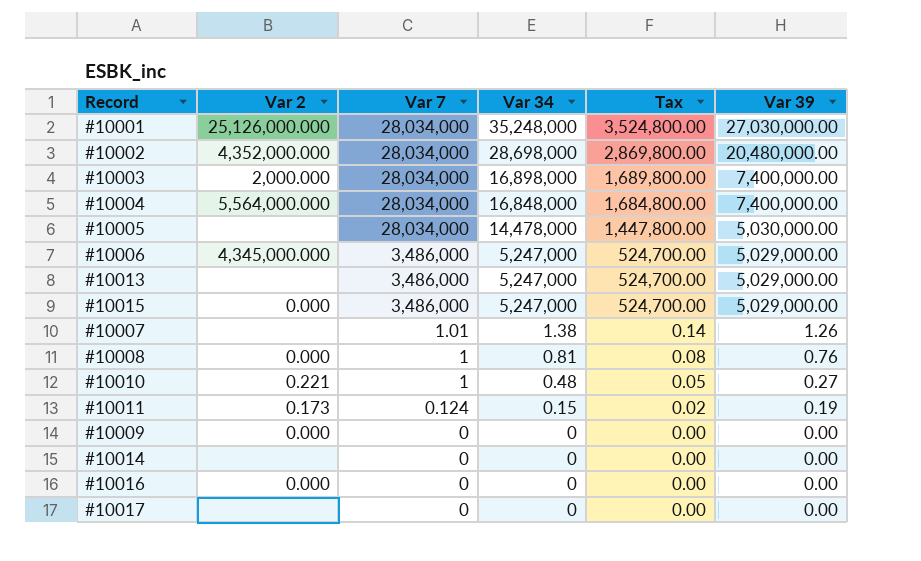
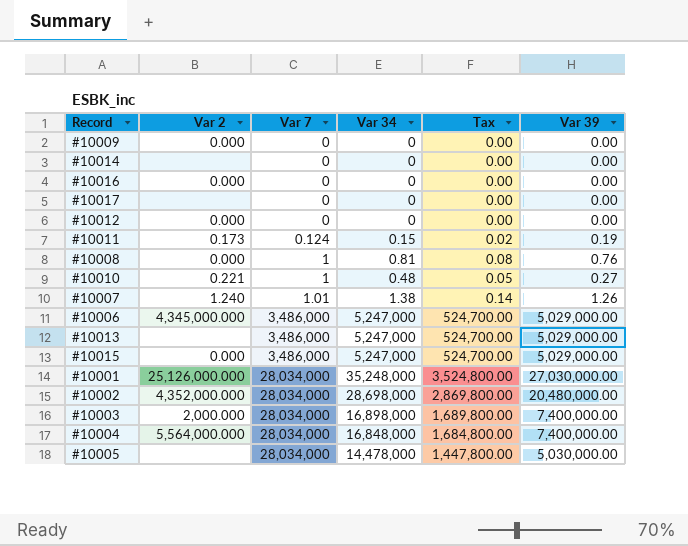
row order: Var 7 descending -> Var 7 ascending
row #10012: none -> 0.000 | 0 | 0 | 0.00 | 0.00
#10007 | Var 2: none -> 1.240

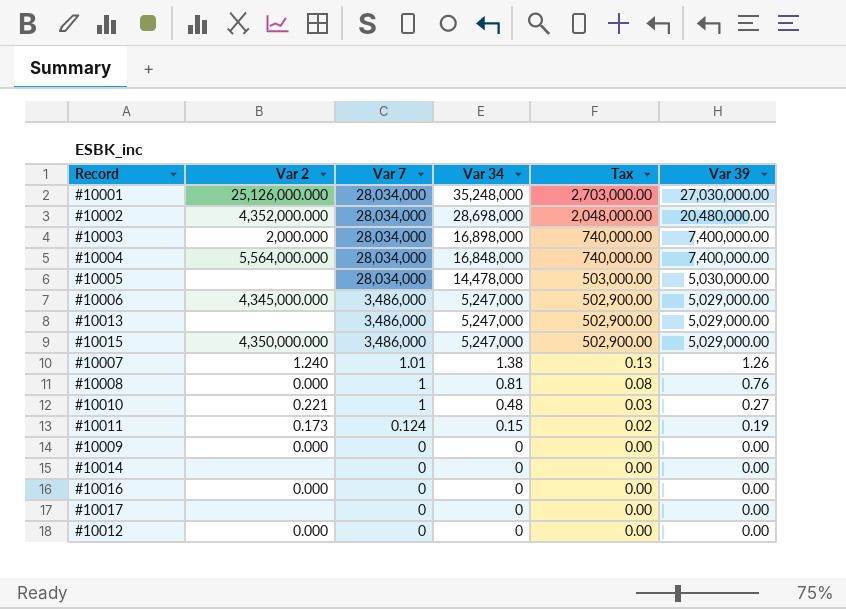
row order: Var 7 ascending -> Var 7 descending
column Tax | formula: [Var 34] * 0.1 -> [Var 39] * 0.1
#10015 | Var 2: 0.000 -> 4,350,000.000

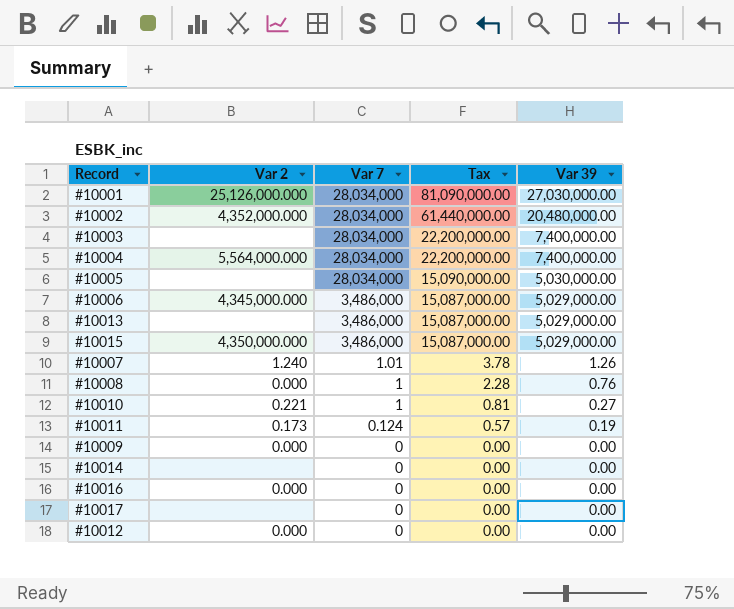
column Var 34 | position: 4 -> none
column Tax | formula: [Var 39] * 0.1 -> [Var 39] * 3
#10003 | Var 2: 2,000.000 -> none

